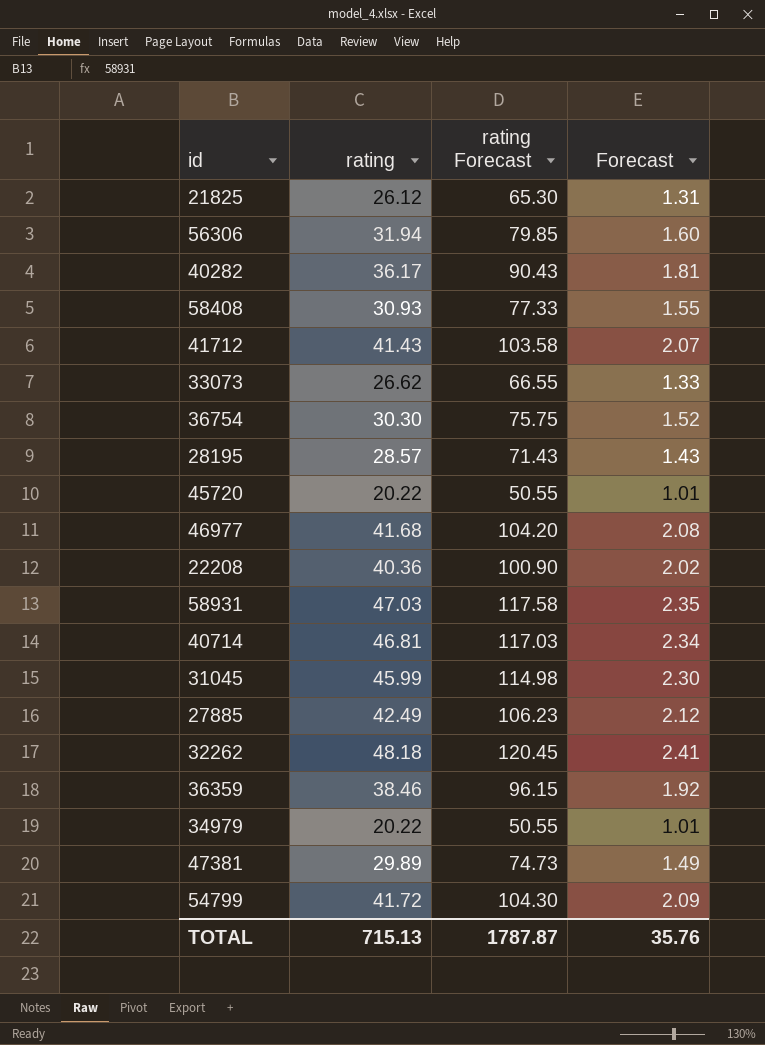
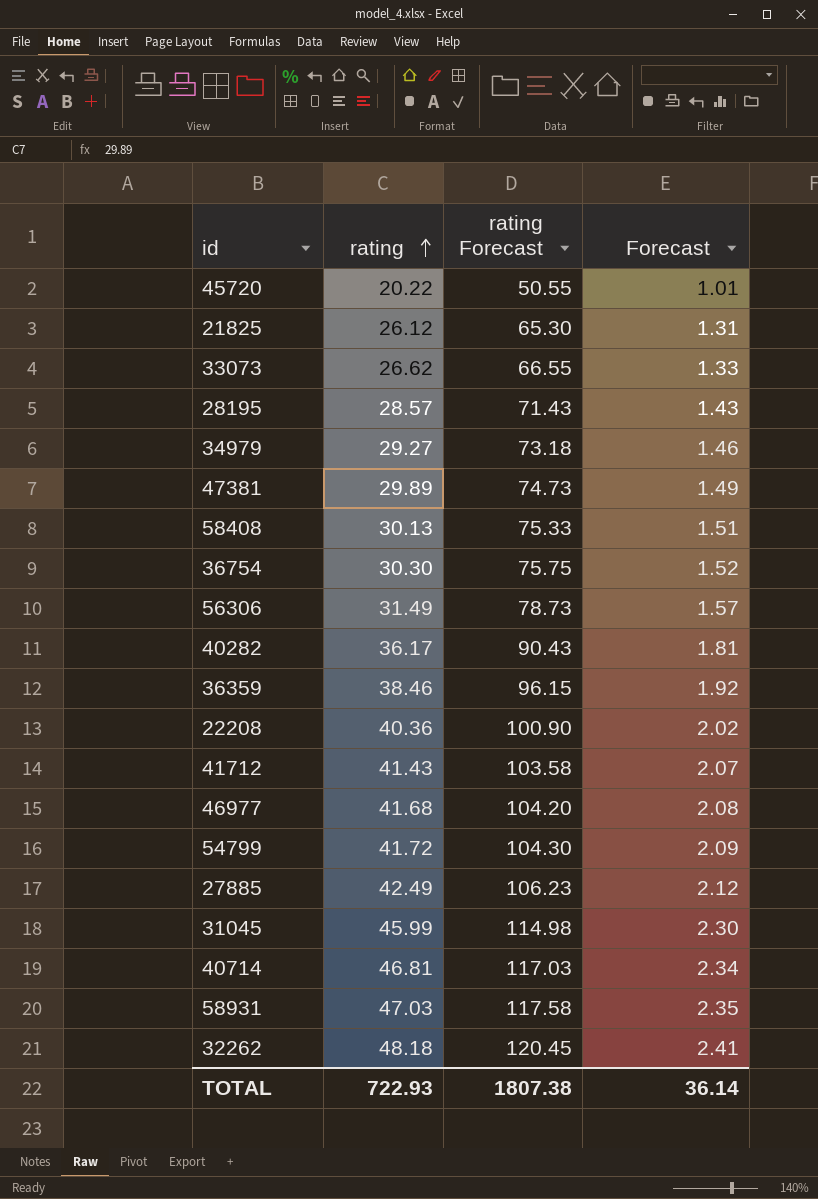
row order: none -> rating ascending
34979 | rating: 20.22 -> 29.27
34979 | rating Forecast: 50.55 -> 73.18
34979 | Forecast: 1.01 -> 1.46
58408 | rating: 30.93 -> 30.13
58408 | rating Forecast: 77.33 -> 75.33
58408 | Forecast: 1.55 -> 1.51
56306 | rating: 31.94 -> 31.49
56306 | rating Forecast: 79.85 -> 78.73
56306 | Forecast: 1.60 -> 1.57
TOTAL | rating: 715.13 -> 722.93
TOTAL | rating Forecast: 1787.87 -> 1807.38
TOTAL | Forecast: 35.76 -> 36.14

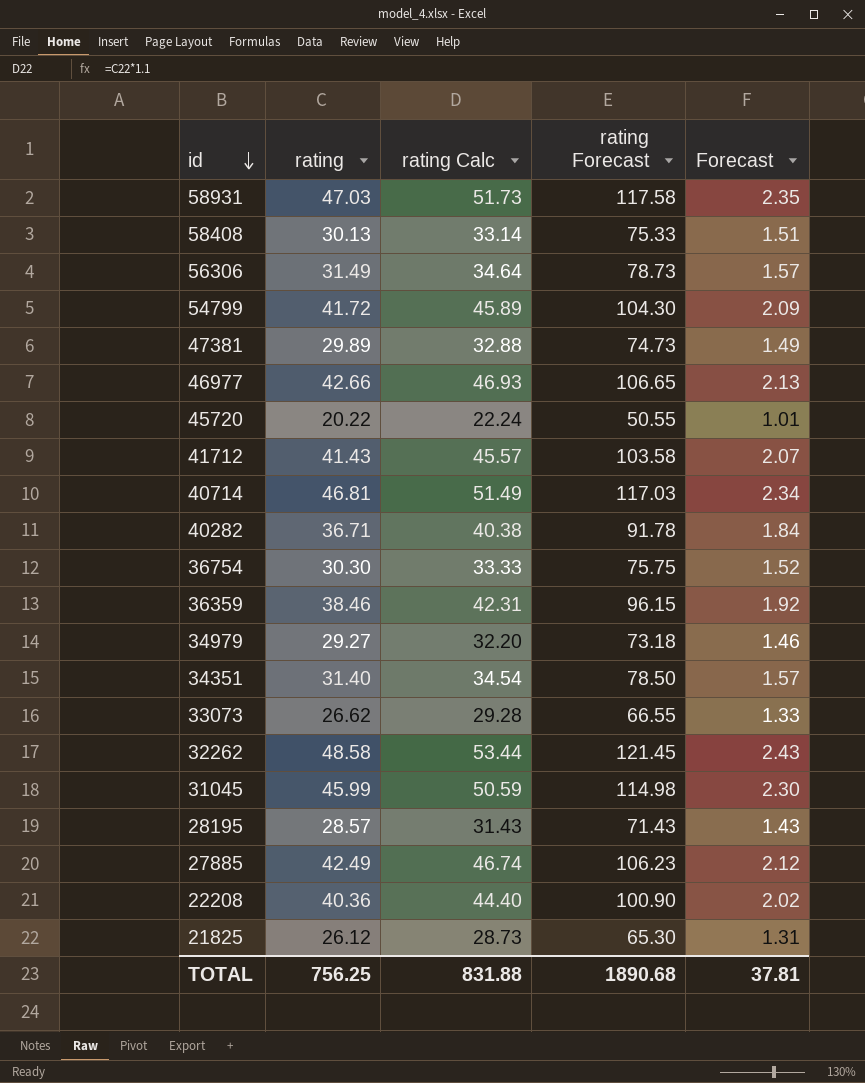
row order: rating ascending -> id descending
column rating Calc | formula: none -> [rating] * 1.1
46977 | rating: 41.68 -> 42.66
46977 | rating Forecast: 104.20 -> 106.65
46977 | Forecast: 2.08 -> 2.13
40282 | rating: 36.17 -> 36.71
40282 | rating Forecast: 90.43 -> 91.78
40282 | Forecast: 1.81 -> 1.84
row 34351: none -> 31.40 | 34.54 | 78.50 | 1.57
32262 | rating: 48.18 -> 48.58
32262 | rating Forecast: 120.45 -> 121.45
32262 | Forecast: 2.41 -> 2.43
TOTAL | rating: 722.93 -> 756.25
TOTAL | rating Forecast: 1807.38 -> 1890.68
TOTAL | Forecast: 36.14 -> 37.81

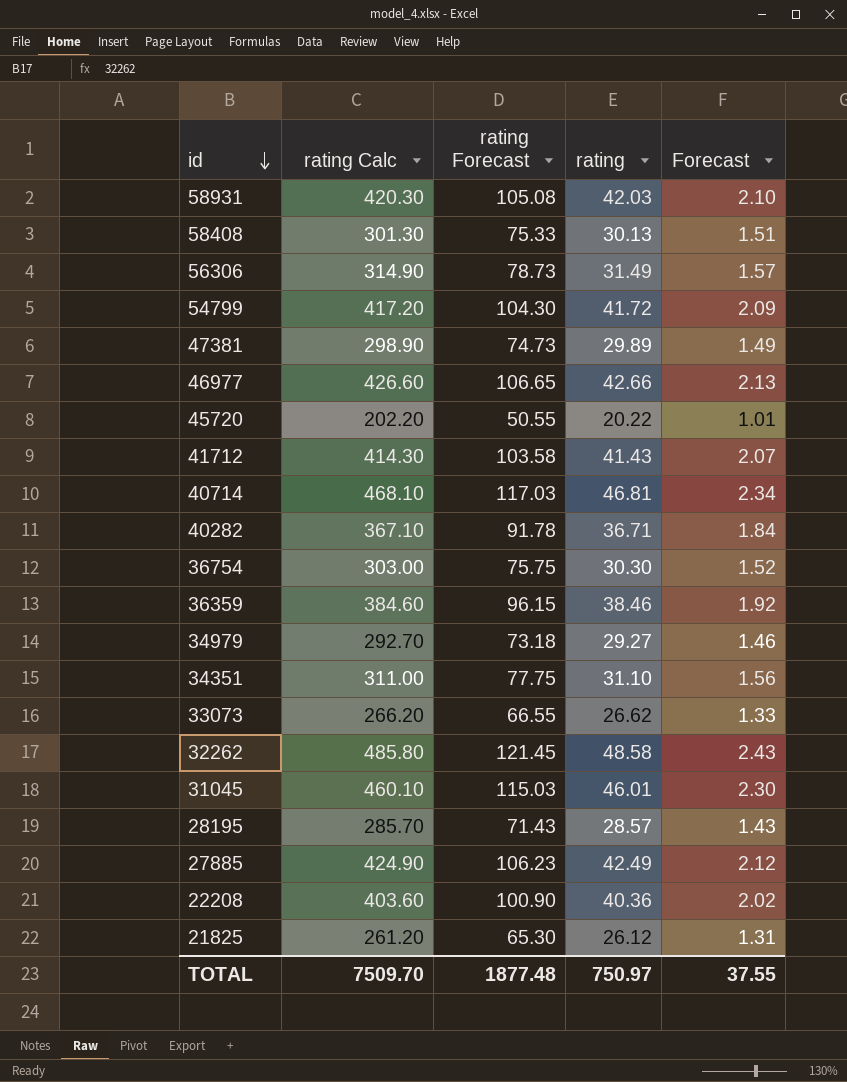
column rating Calc | formula: [rating] * 1.1 -> [rating] * 10
column rating | position: 2 -> 4
58931 | rating Forecast: 117.58 -> 105.08
58931 | rating: 47.03 -> 42.03
58931 | Forecast: 2.35 -> 2.10
34351 | rating Forecast: 78.50 -> 77.75
34351 | rating: 31.40 -> 31.10
34351 | Forecast: 1.57 -> 1.56
31045 | rating Forecast: 114.98 -> 115.03
31045 | rating: 45.99 -> 46.01
TOTAL | rating Calc: 831.88 -> 7509.70
TOTAL | rating Forecast: 1890.68 -> 1877.48
TOTAL | rating: 756.25 -> 750.97
TOTAL | Forecast: 37.81 -> 37.55

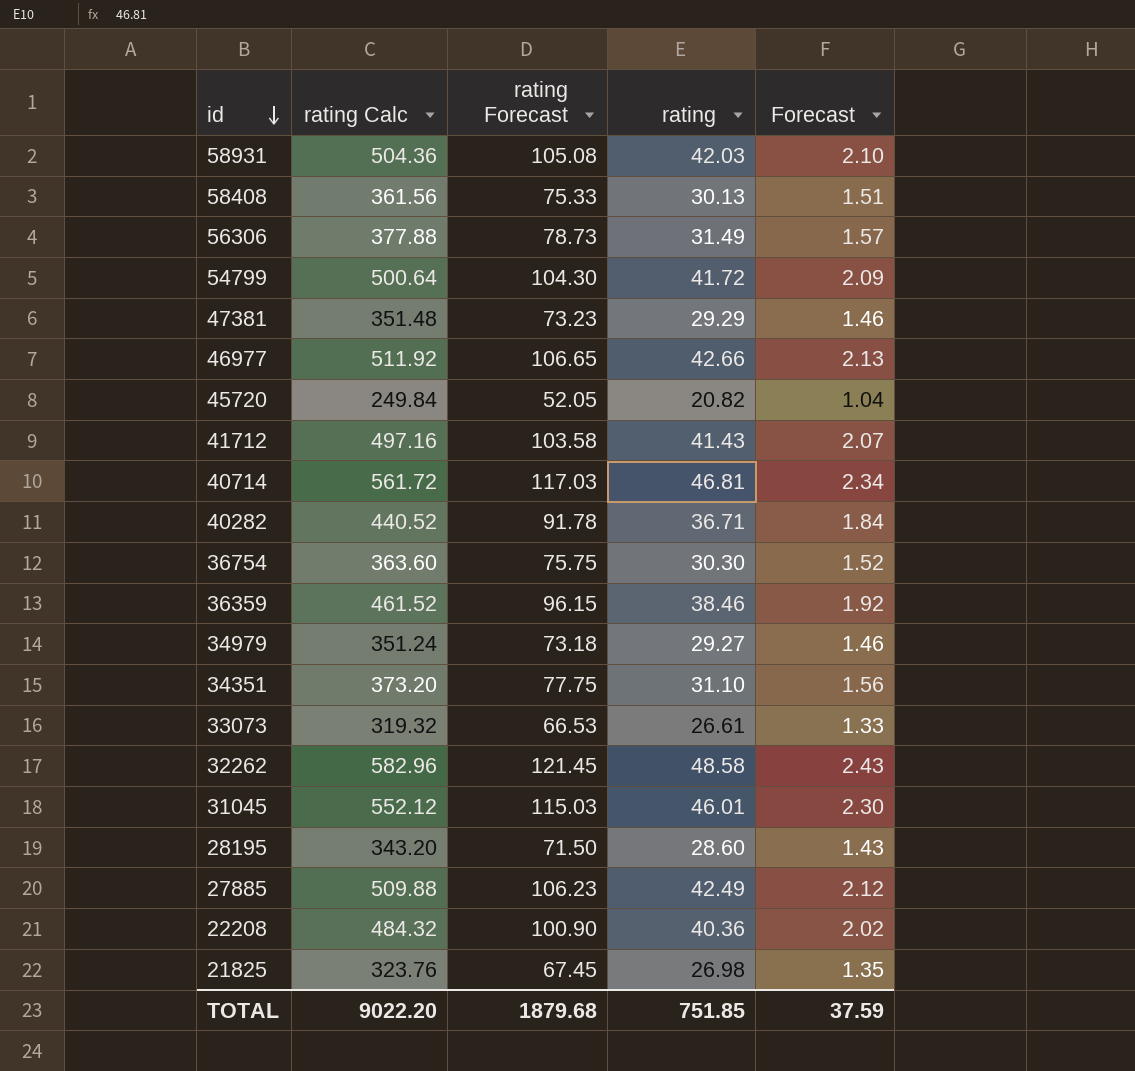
column rating Calc | formula: [rating] * 10 -> [rating] * 12
47381 | rating Forecast: 74.73 -> 73.23
47381 | rating: 29.89 -> 29.29
47381 | Forecast: 1.49 -> 1.46
45720 | rating Forecast: 50.55 -> 52.05
45720 | rating: 20.22 -> 20.82
45720 | Forecast: 1.01 -> 1.04
33073 | rating Forecast: 66.55 -> 66.53
33073 | rating: 26.62 -> 26.61
28195 | rating Forecast: 71.43 -> 71.50
28195 | rating: 28.57 -> 28.60
21825 | rating Forecast: 65.30 -> 67.45
21825 | rating: 26.12 -> 26.98
21825 | Forecast: 1.31 -> 1.35
TOTAL | rating Calc: 7509.70 -> 9022.20
TOTAL | rating Forecast: 1877.48 -> 1879.68
TOTAL | rating: 750.97 -> 751.85
TOTAL | Forecast: 37.55 -> 37.59

